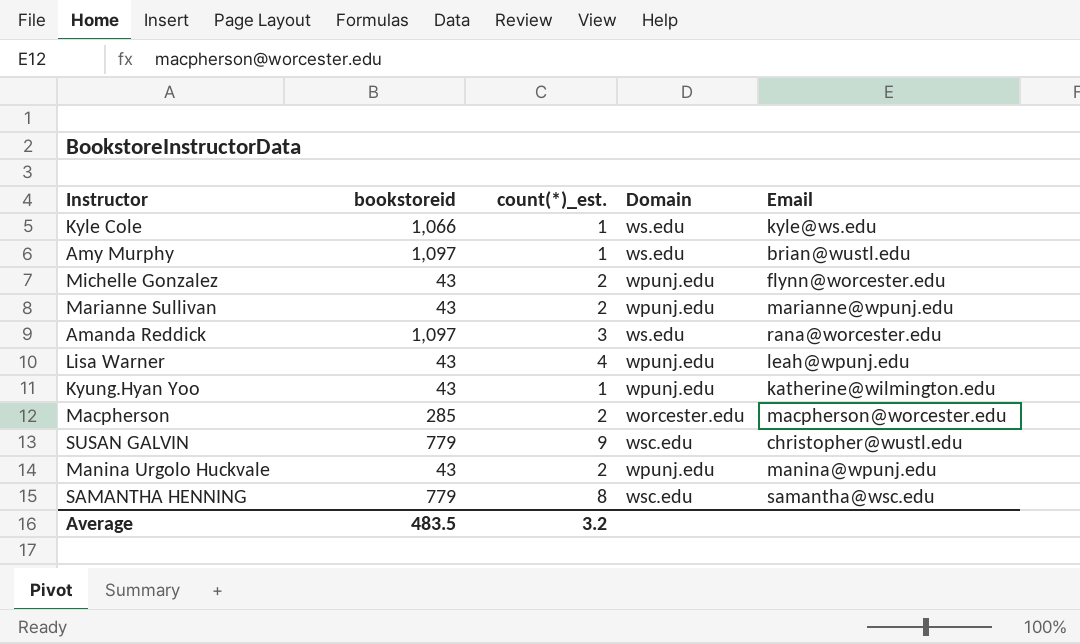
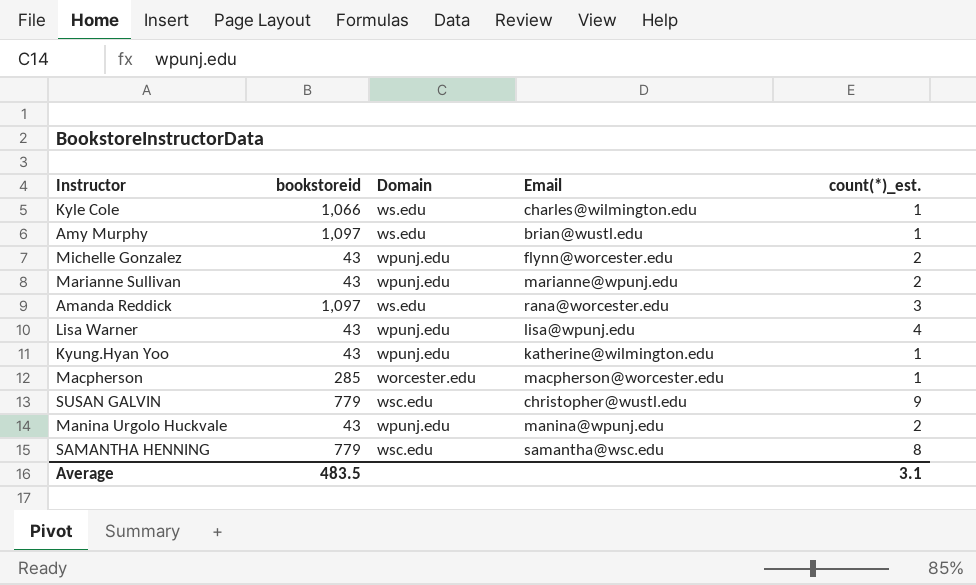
column count(*)_est. | position: 3 -> 5
Kyle Cole | Email: kyle@ws.edu -> charles@wilmington.edu
Lisa Warner | Email: leah@wpunj.edu -> lisa@wpunj.edu
Macpherson | count(*)_est.: 2 -> 1
Average | count(*)_est.: 3.2 -> 3.1

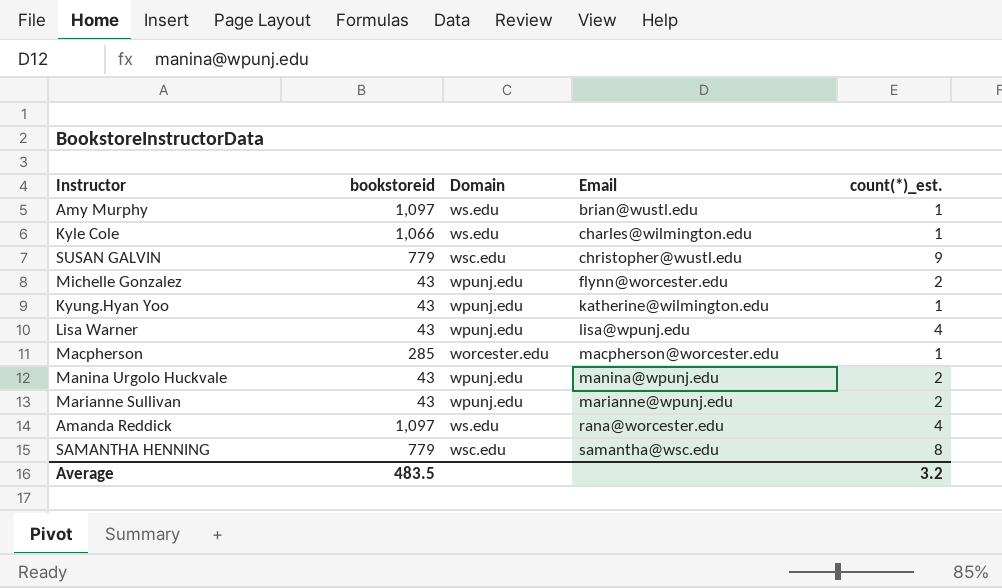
row order: none -> Email ascending
Amanda Reddick | count(*)_est.: 3 -> 4
Average | count(*)_est.: 3.1 -> 3.2

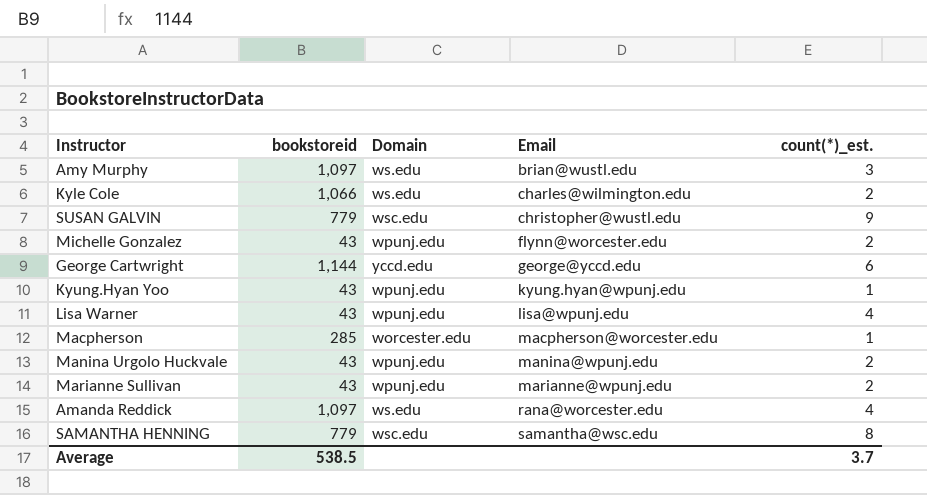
Amy Murphy | count(*)_est.: 1 -> 3
Kyle Cole | count(*)_est.: 1 -> 2
row George Cartwright: none -> 1,144 | yccd.edu | george@yccd.edu | 6
Kyung.Hyan Yoo | Email: katherine@wilmington.edu -> kyung.hyan@wpunj.edu
Average | bookstoreid: 483.5 -> 538.5
Average | count(*)_est.: 3.2 -> 3.7

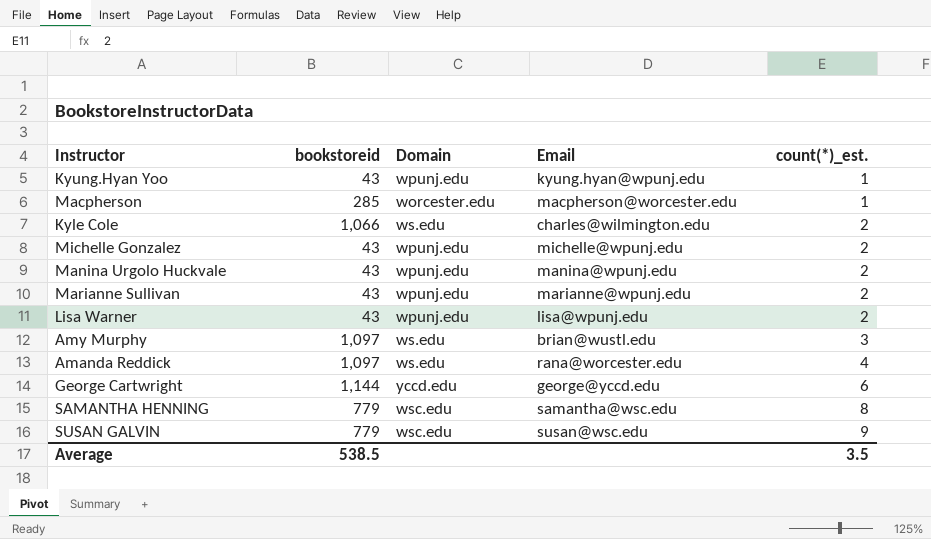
row order: Email ascending -> count(*)_est. ascending
Michelle Gonzalez | Email: flynn@worcester.edu -> michelle@wpunj.edu
Lisa Warner | count(*)_est.: 4 -> 2
SUSAN GALVIN | Email: christopher@wustl.edu -> susan@wsc.edu
Average | count(*)_est.: 3.7 -> 3.5

